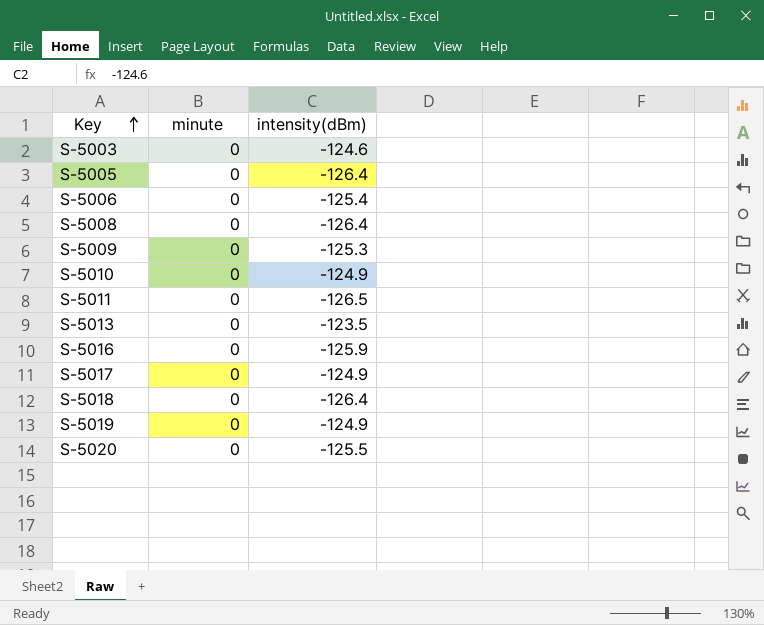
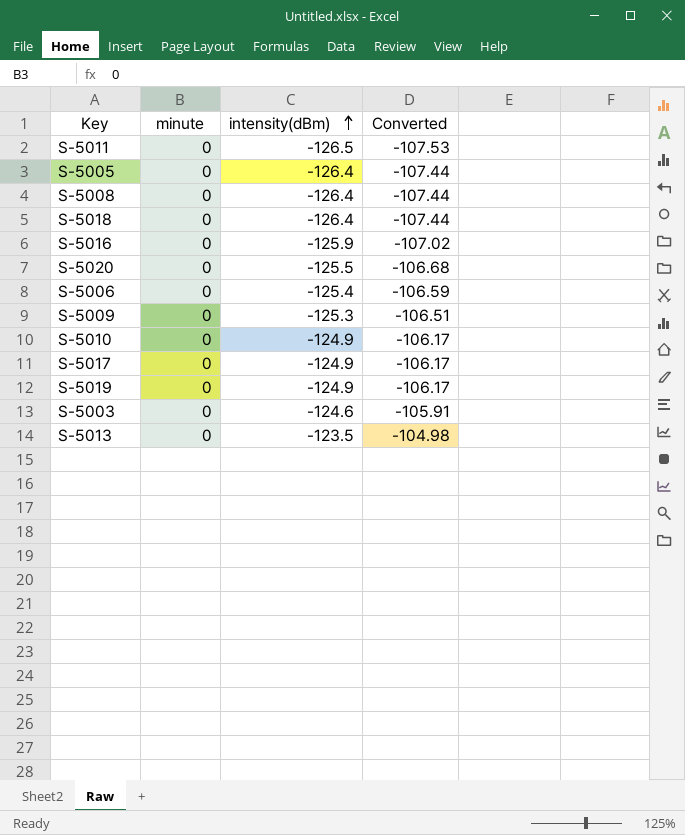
row order: Key ascending -> intensity(dBm) ascending
column Converted | formula: none -> [intensity(dBm)] * 0.85

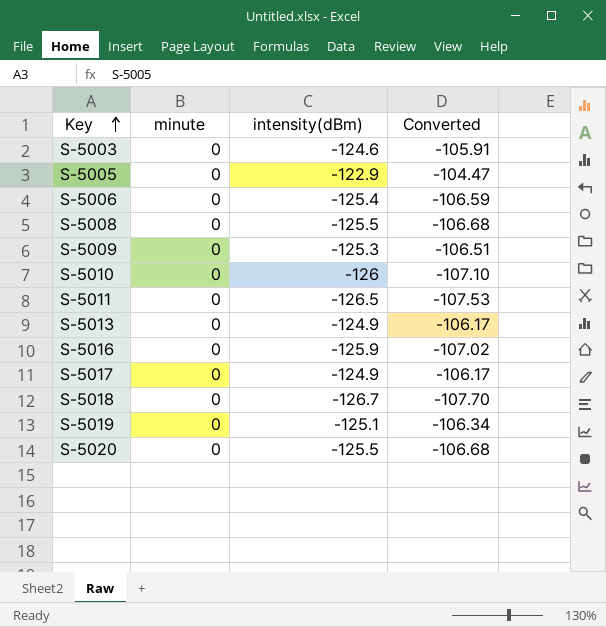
row order: intensity(dBm) ascending -> Key ascending
S-5005 | intensity(dBm): -126.4 -> -122.9
S-5005 | Converted: -107.44 -> -104.47
S-5008 | intensity(dBm): -126.4 -> -125.5
S-5008 | Converted: -107.44 -> -106.68
S-5010 | intensity(dBm): -124.9 -> -126
S-5010 | Converted: -106.17 -> -107.10
S-5013 | intensity(dBm): -123.5 -> -124.9
S-5013 | Converted: -104.98 -> -106.17
S-5018 | intensity(dBm): -126.4 -> -126.7
S-5018 | Converted: -107.44 -> -107.70
S-5019 | intensity(dBm): -124.9 -> -125.1
S-5019 | Converted: -106.17 -> -106.34

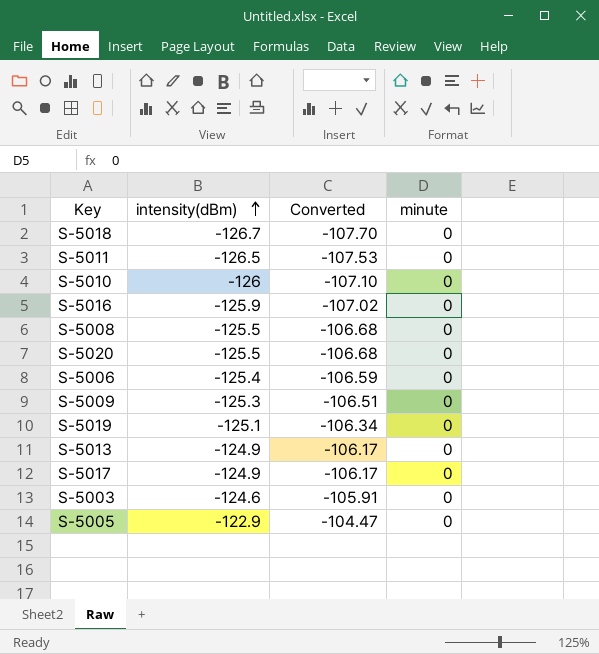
row order: Key ascending -> intensity(dBm) ascending
column minute | position: 2 -> 4

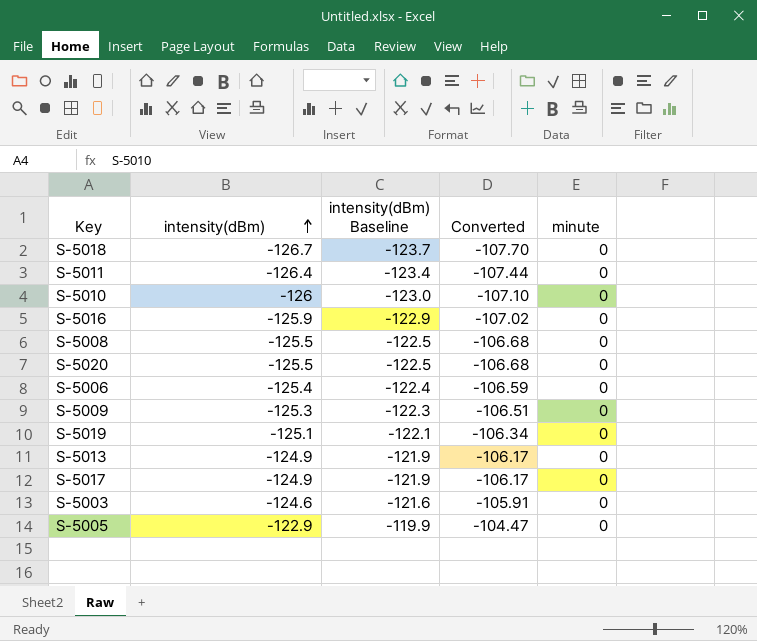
column intensity(dBm) Baseline | formula: none -> [intensity(dBm)] + 3
S-5011 | intensity(dBm): -126.5 -> -126.4
S-5011 | Converted: -107.53 -> -107.44

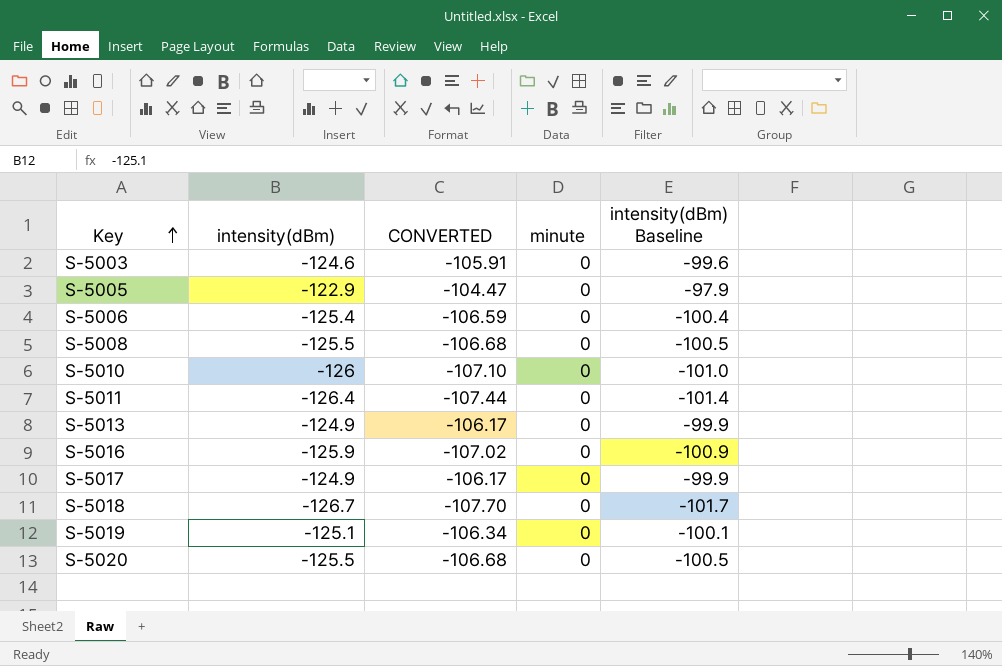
row order: intensity(dBm) ascending -> Key ascending
column name: Converted -> CONVERTED
column intensity(dBm) Baseline | formula: [intensity(dBm)] + 3 -> [intensity(dBm)] + 25
column intensity(dBm) Baseline | position: 3 -> 5
row S-5009: -125.3 | -122.3 | -106.51 | 0 -> none

